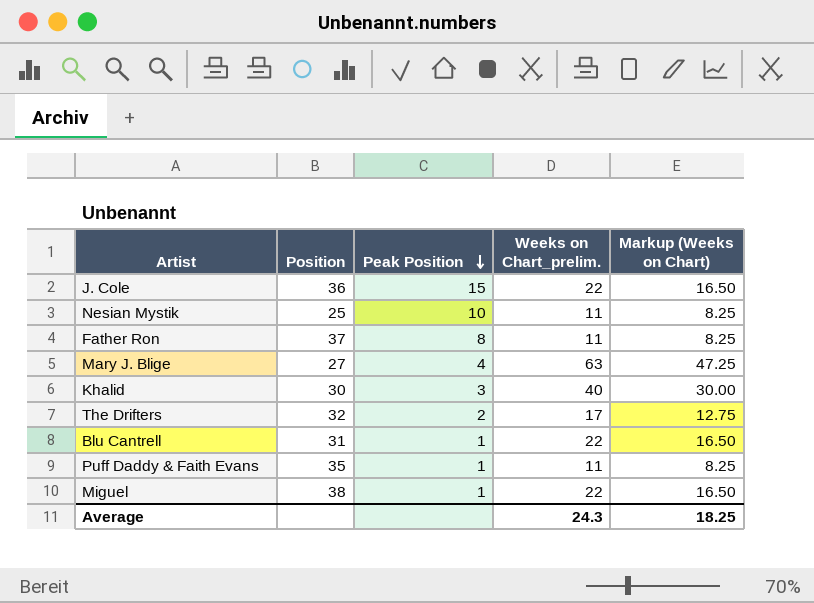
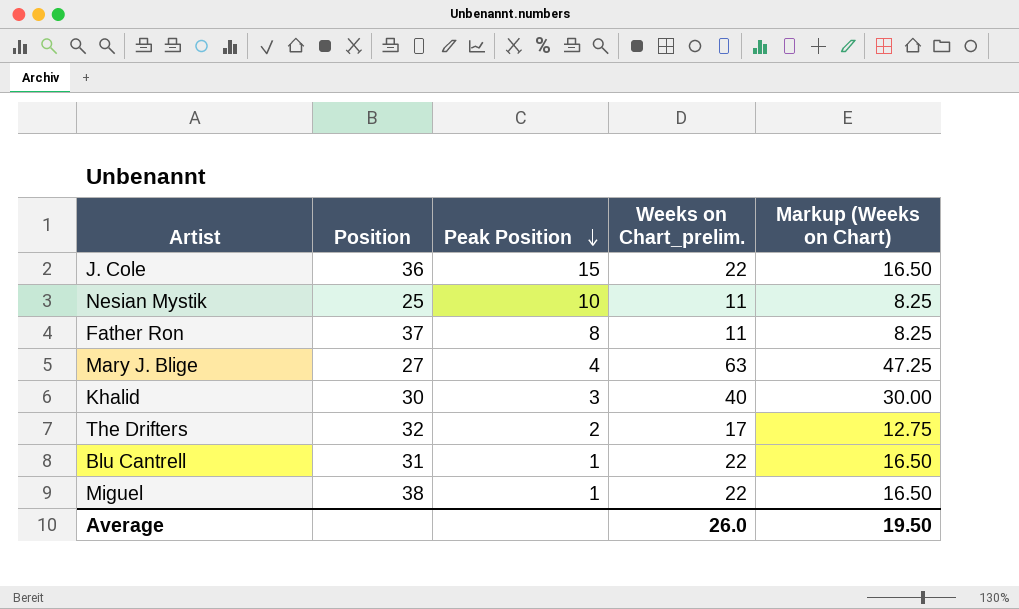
row Puff Daddy & Faith Evans: 35 | 1 | 11 | 8.25 -> none
Average | Weeks on Chart_prelim.: 24.3 -> 26.0
Average | Markup (Weeks on Chart): 18.25 -> 19.50

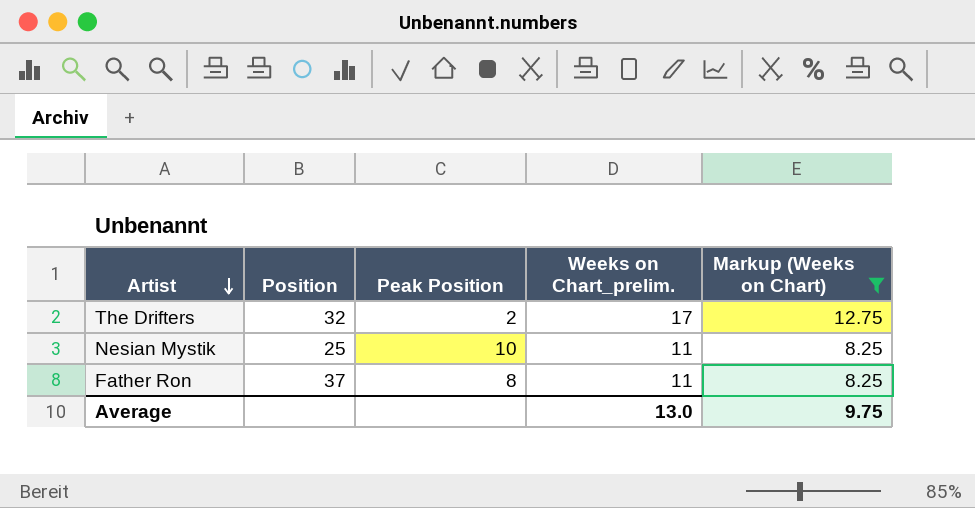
filter: none -> Markup (Weeks on Chart) <= 12.75
row order: Peak Position descending -> Artist descending
Average | Weeks on Chart_prelim.: 26.0 -> 13.0
Average | Markup (Weeks on Chart): 19.50 -> 9.75

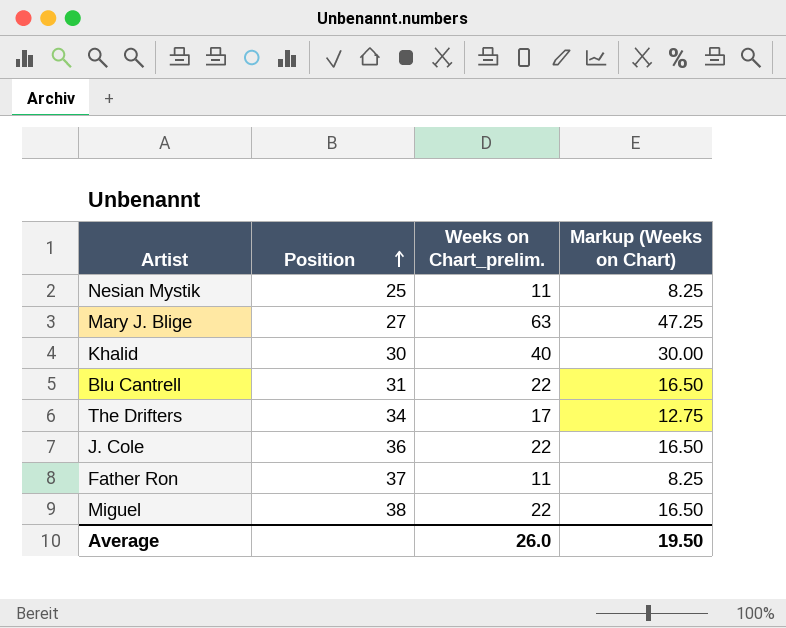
filter: Markup (Weeks on Chart) <= 12.75 -> none
row order: Artist descending -> Position ascending
column Peak Position | position: 3 -> none
The Drifters | Position: 32 -> 34
Average | Weeks on Chart_prelim.: 13.0 -> 26.0
Average | Markup (Weeks on Chart): 9.75 -> 19.50

